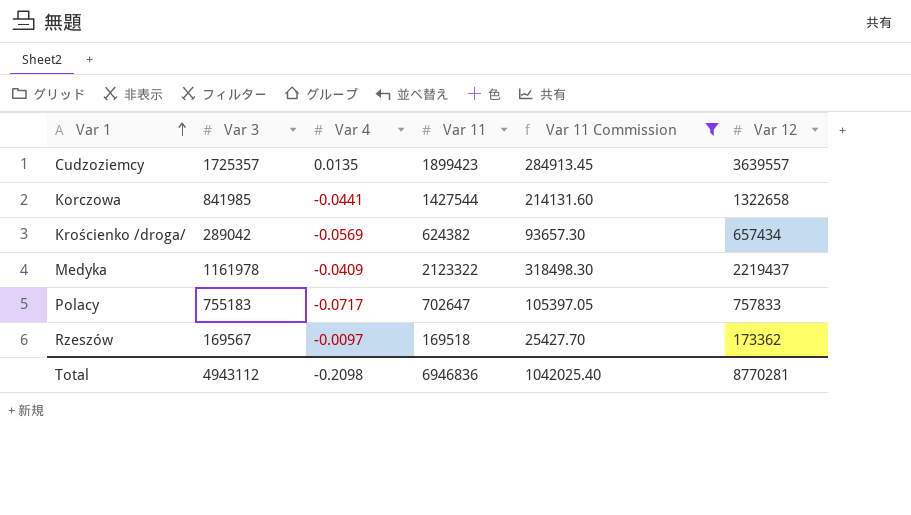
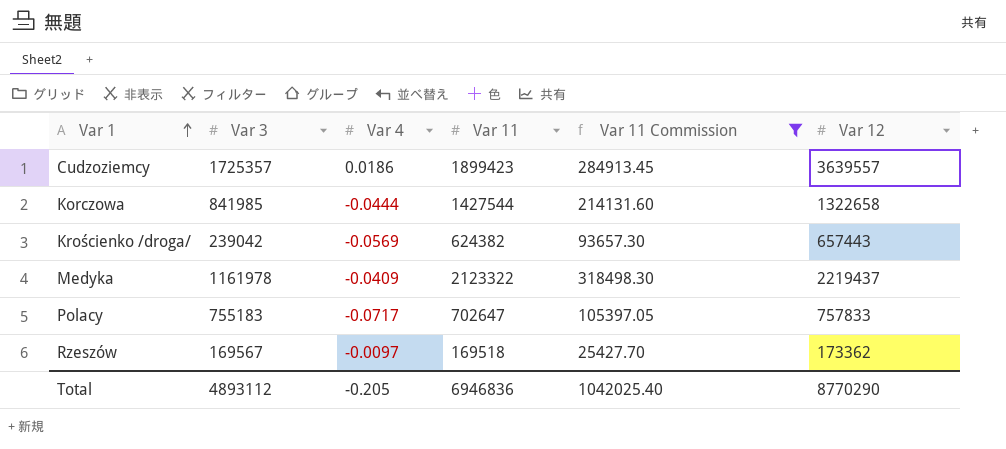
Cudzoziemcy | Var 4: 0.0135 -> 0.0186
Korczowa | Var 4: -0.0441 -> -0.0444
Krościenko /droga/ | Var 3: 289042 -> 239042
Krościenko /droga/ | Var 12: 657434 -> 657443
Total | Var 3: 4943112 -> 4893112
Total | Var 4: -0.2098 -> -0.205
Total | Var 12: 8770281 -> 8770290

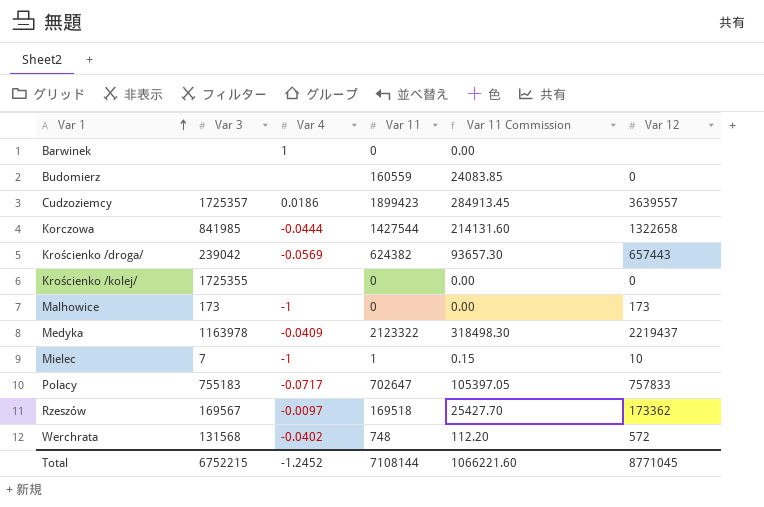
filter: Var 11 Commission >= 25427.70 -> none
Medyka | Var 3: 1161978 -> 1163978
Total | Var 3: 4893112 -> 6752215
Total | Var 4: -0.205 -> -1.2452
Total | Var 11: 6946836 -> 7108144
Total | Var 11 Commission: 1042025.40 -> 1066221.60
Total | Var 12: 8770290 -> 8771045

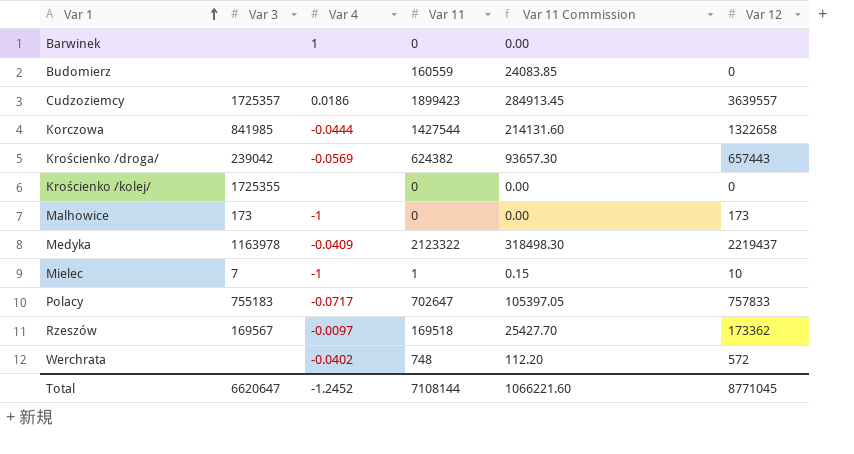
Werchrata | Var 3: 131568 -> none
Total | Var 3: 6752215 -> 6620647

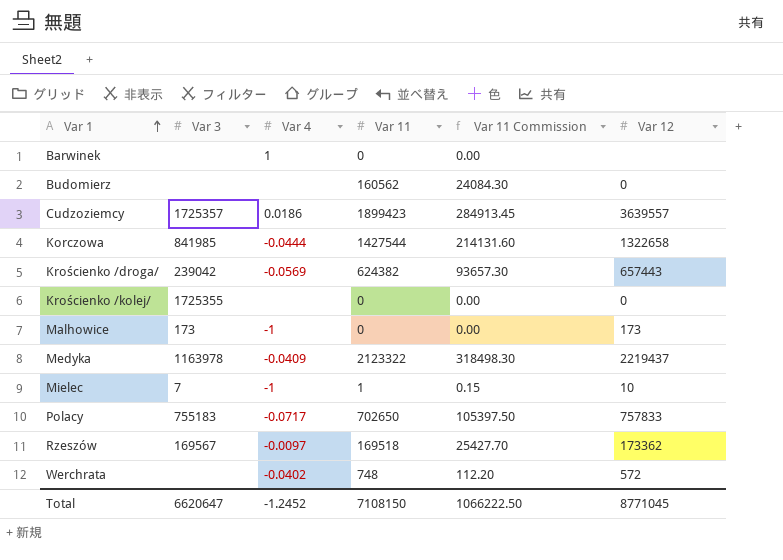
Budomierz | Var 11: 160559 -> 160562
Budomierz | Var 11 Commission: 24083.85 -> 24084.30
Polacy | Var 11: 702647 -> 702650
Polacy | Var 11 Commission: 105397.05 -> 105397.50
Total | Var 11: 7108144 -> 7108150
Total | Var 11 Commission: 1066221.60 -> 1066222.50

